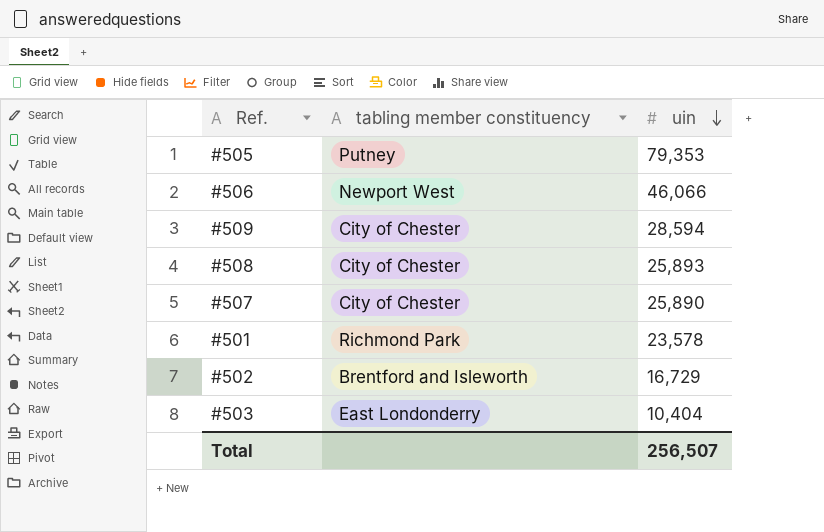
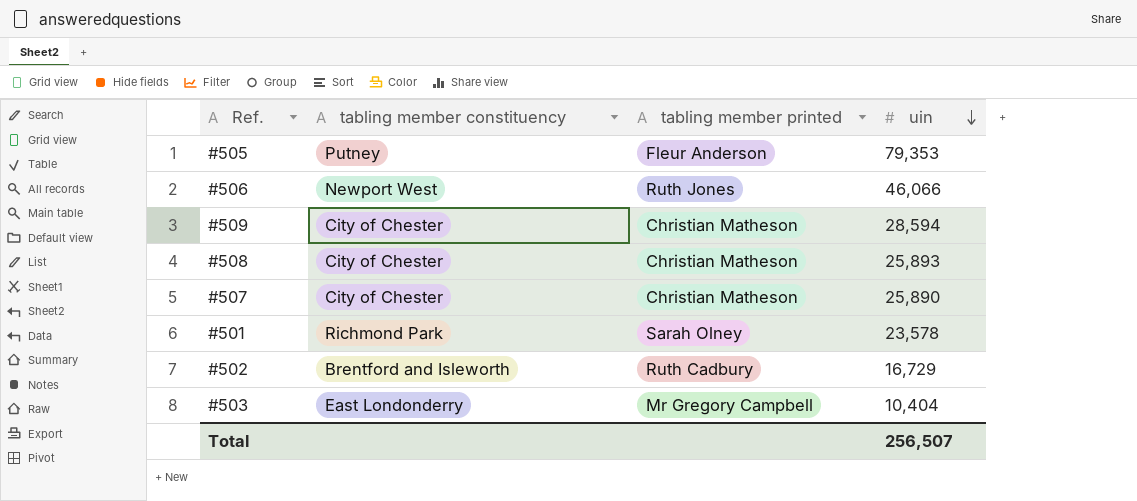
column tabling member printed | position: none -> 3

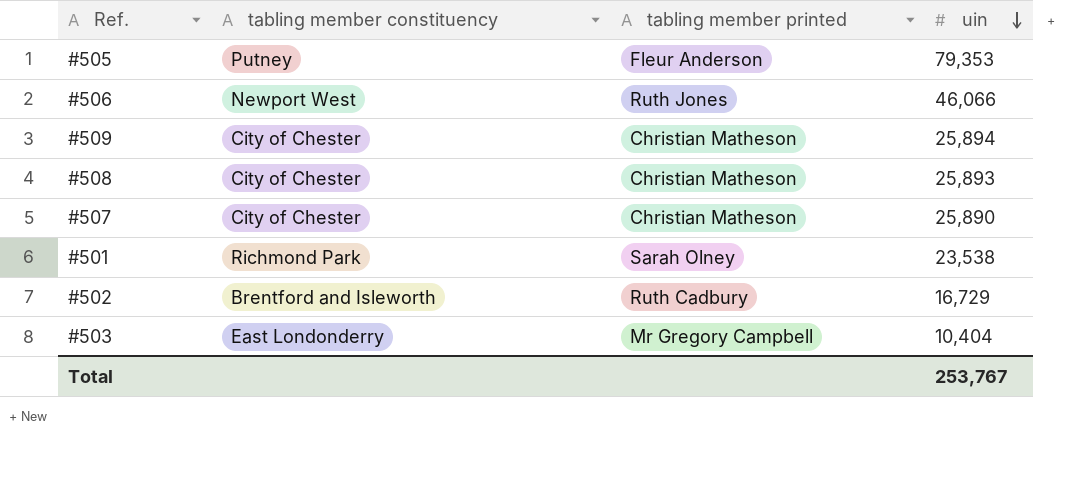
#509 | uin: 28,594 -> 25,894
#501 | uin: 23,578 -> 23,538
Total | uin: 256,507 -> 253,767

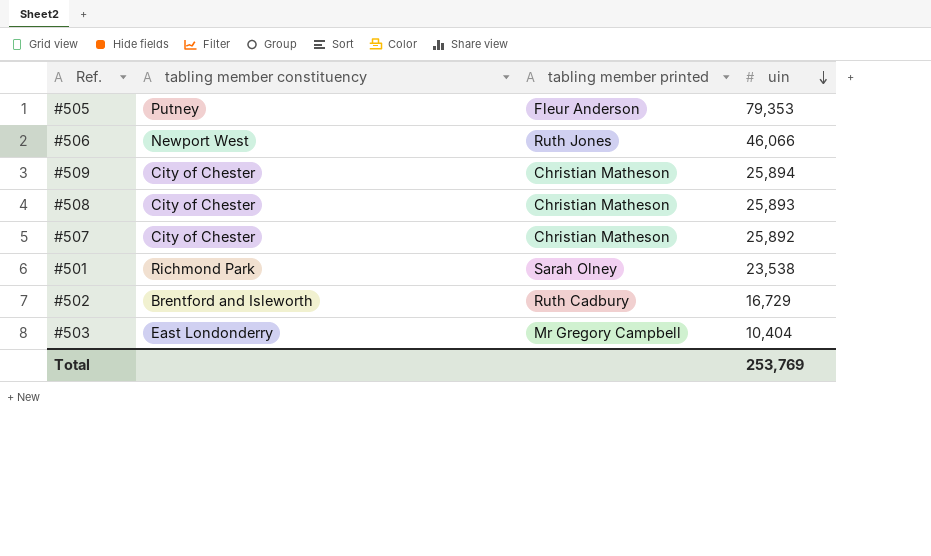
#507 | uin: 25,890 -> 25,892
Total | uin: 253,767 -> 253,769

